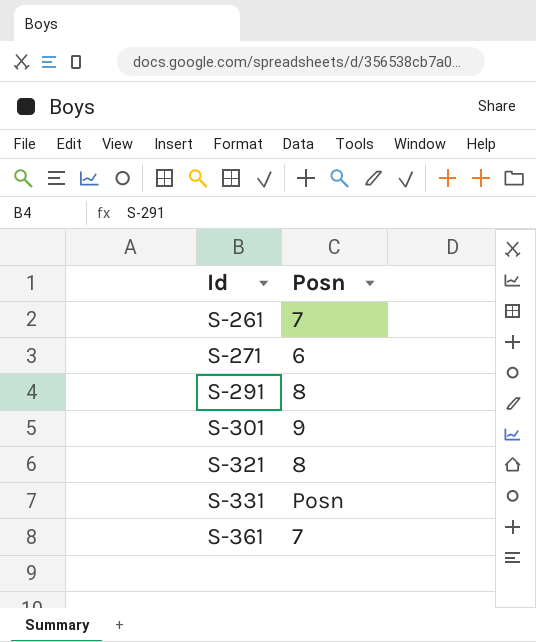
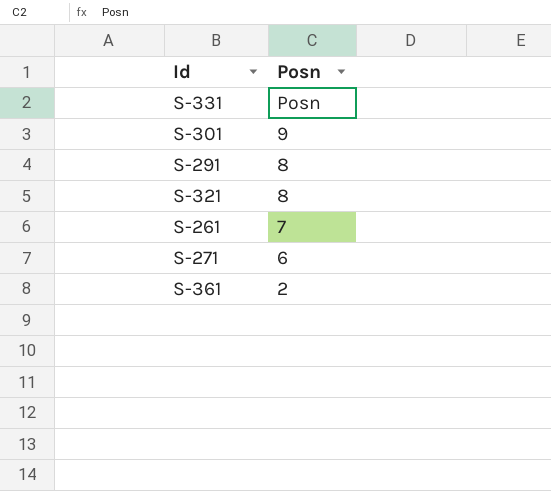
row order: Id ascending -> Posn descending
S-361 | Posn: 7 -> 2

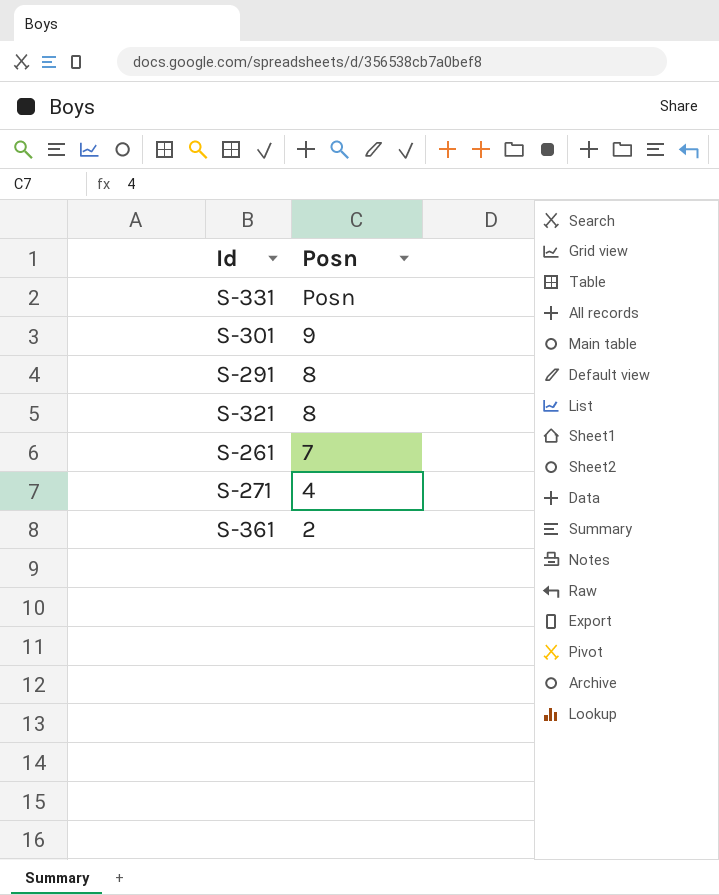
S-271 | Posn: 6 -> 4

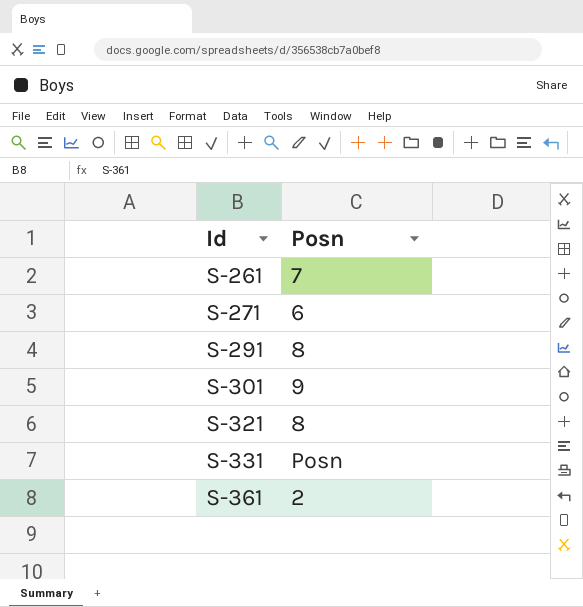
row order: Posn descending -> Id ascending
S-271 | Posn: 4 -> 6

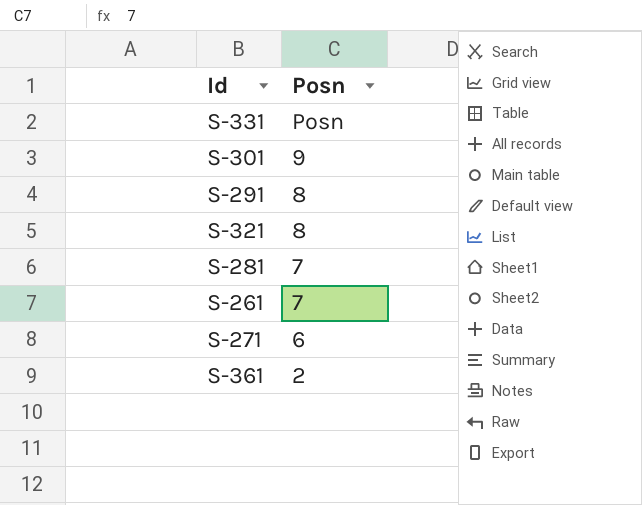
row order: Id ascending -> Posn descending
row S-281: none -> 7

